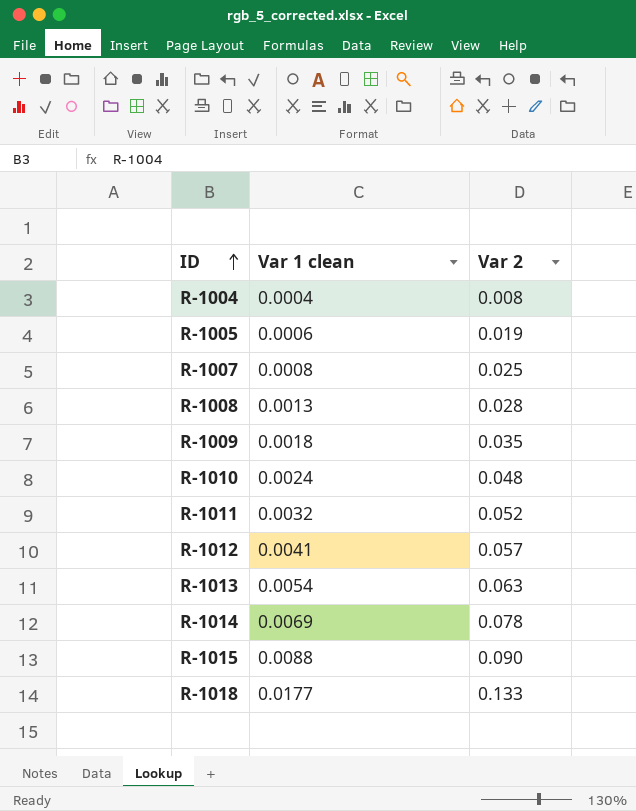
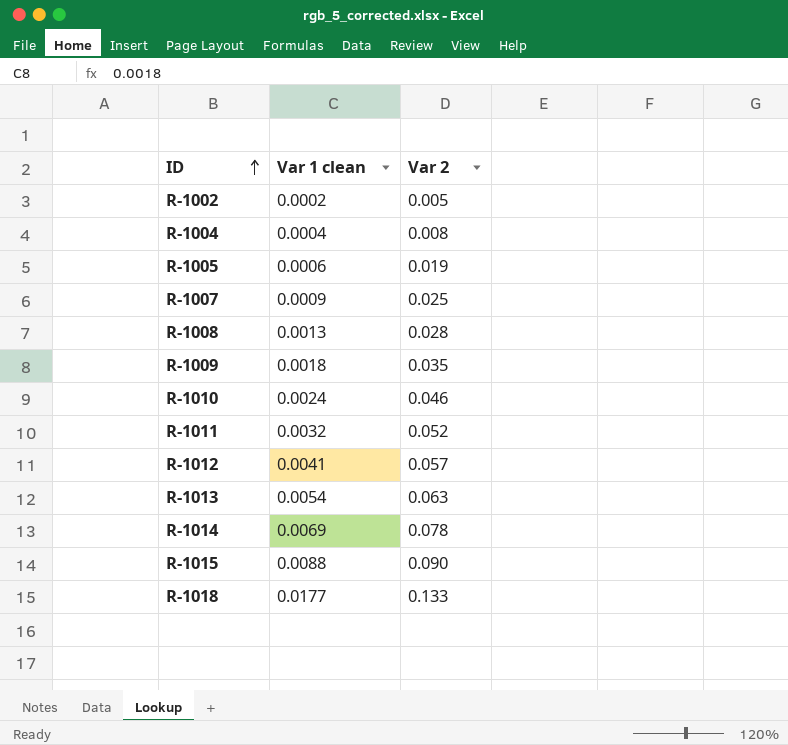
row R-1002: none -> 0.0002 | 0.005
R-1007 | Var 1 clean: 0.0008 -> 0.0009
R-1010 | Var 2: 0.048 -> 0.046

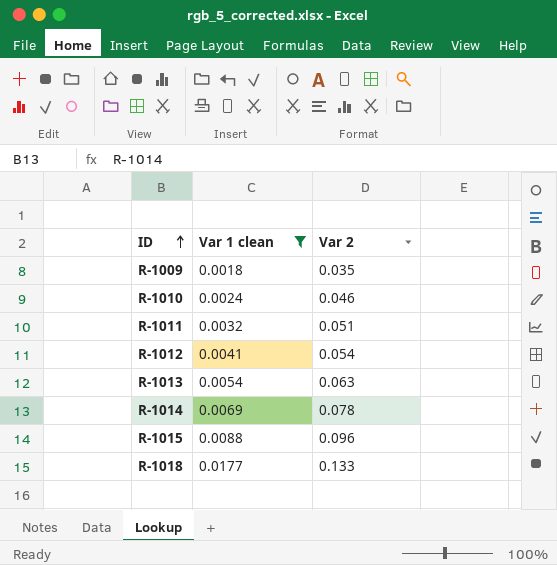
filter: none -> Var 1 clean >= 0.0018
R-1011 | Var 2: 0.052 -> 0.051
R-1012 | Var 2: 0.057 -> 0.054
R-1015 | Var 2: 0.090 -> 0.096

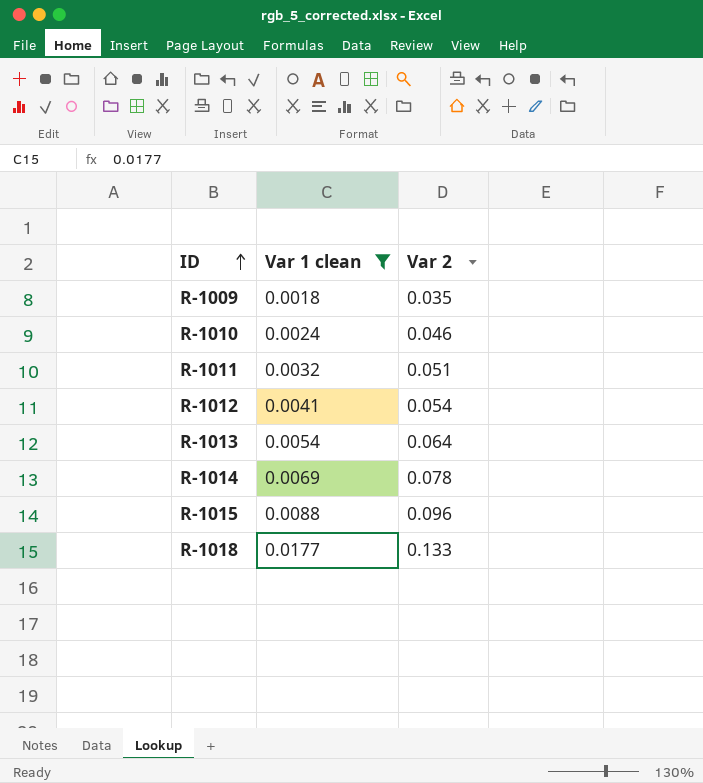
R-1013 | Var 2: 0.063 -> 0.064

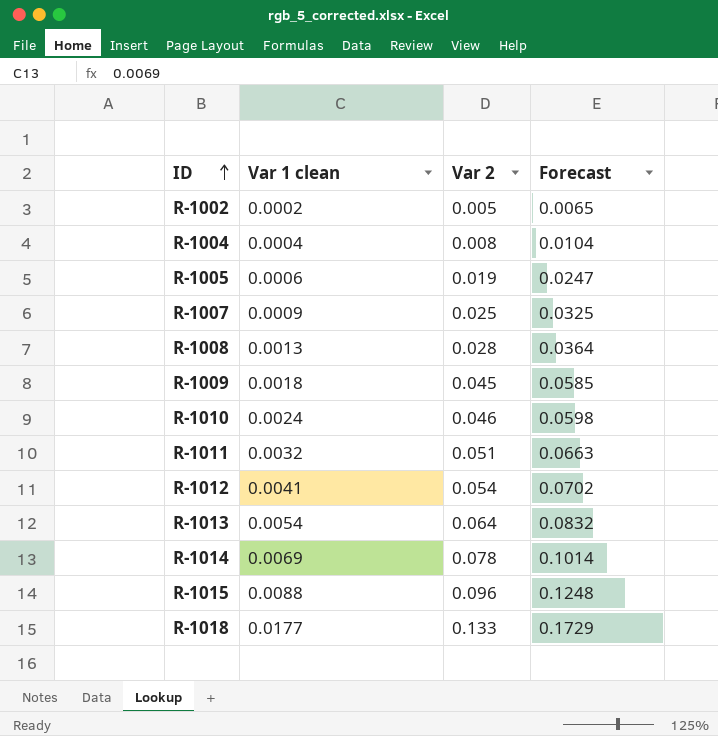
filter: Var 1 clean >= 0.0018 -> none
column Forecast | formula: none -> [Var 2] * 1.3
R-1009 | Var 2: 0.035 -> 0.045

